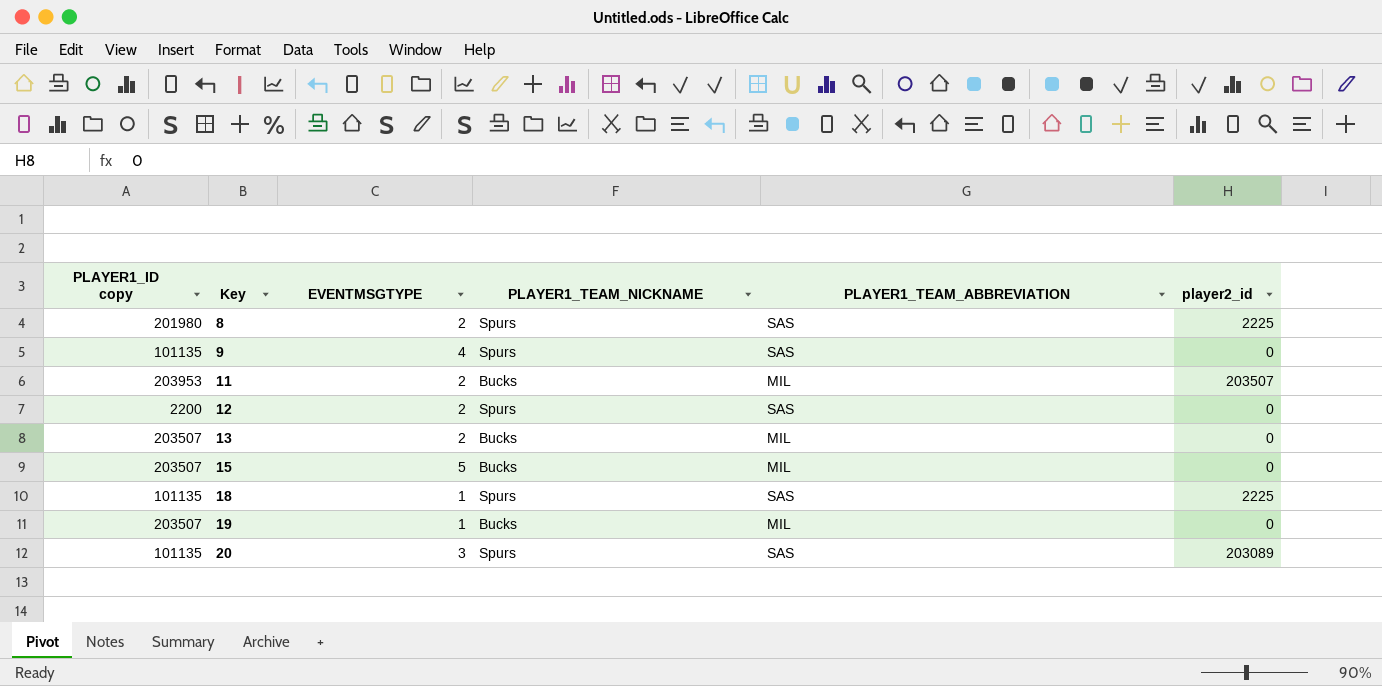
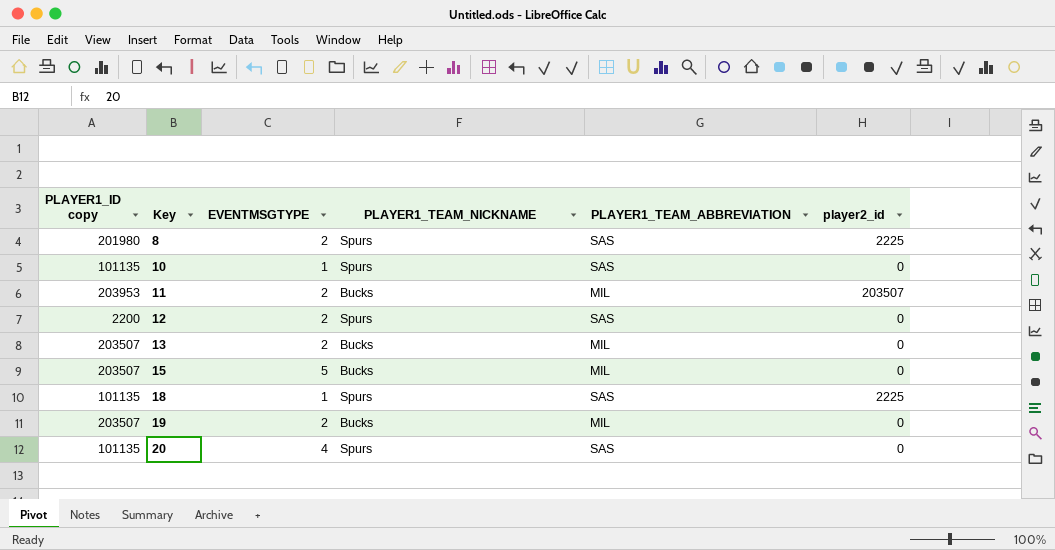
row 9: 101135 | 4 | Spurs | SAS | 0 -> none
row 10: none -> 101135 | 1 | Spurs | SAS | 0
19 | EVENTMSGTYPE: 1 -> 2
20 | EVENTMSGTYPE: 3 -> 4
20 | player2_id: 203089 -> 0

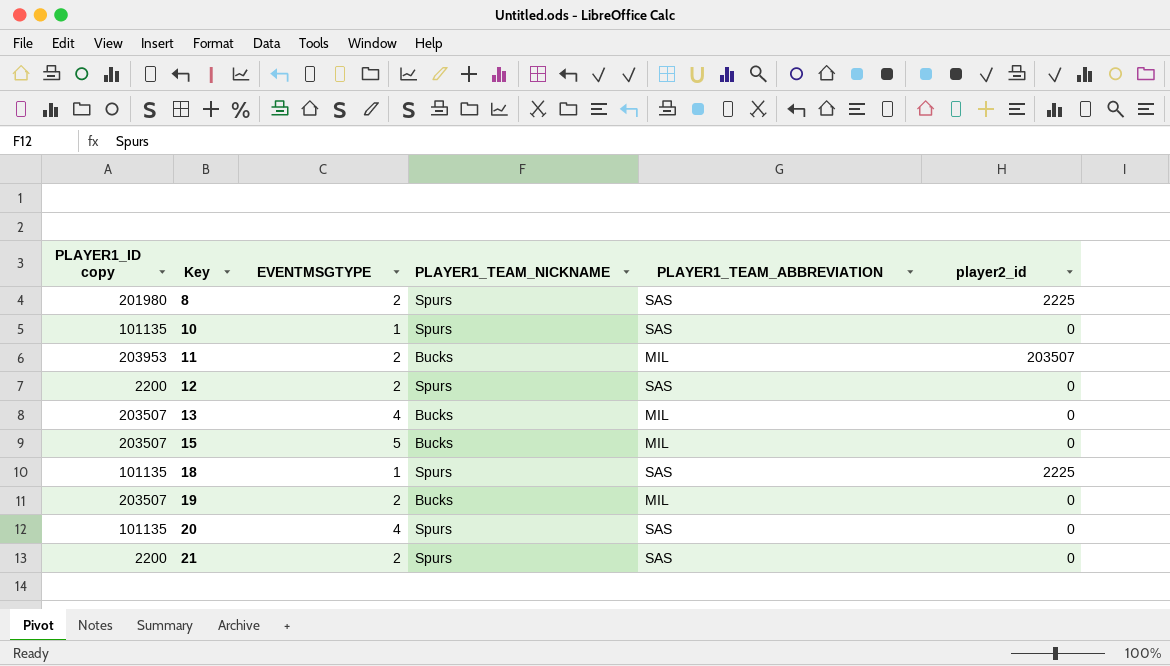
13 | EVENTMSGTYPE: 2 -> 4
row 21: none -> 2200 | 2 | Spurs | SAS | 0

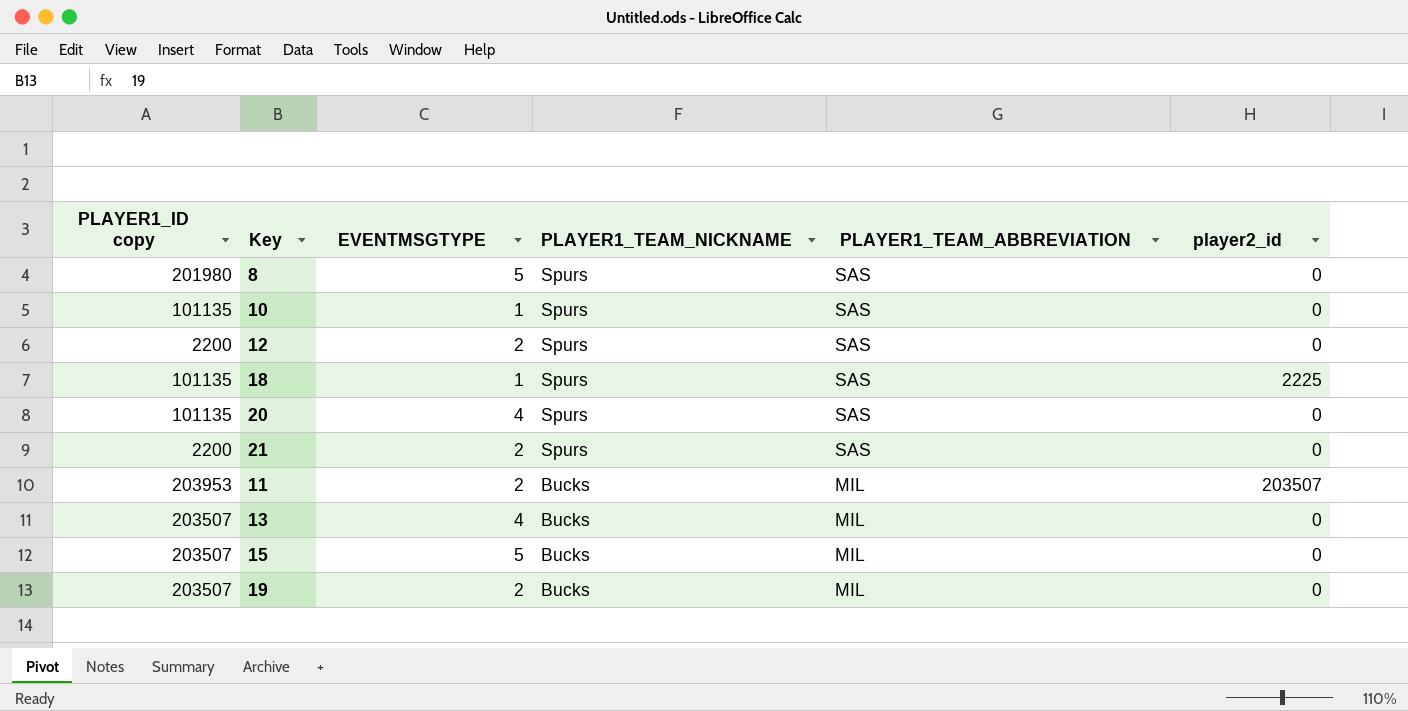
row order: Key ascending -> PLAYER1_TEAM_NICKNAME descending
8 | EVENTMSGTYPE: 2 -> 5
8 | player2_id: 2225 -> 0

